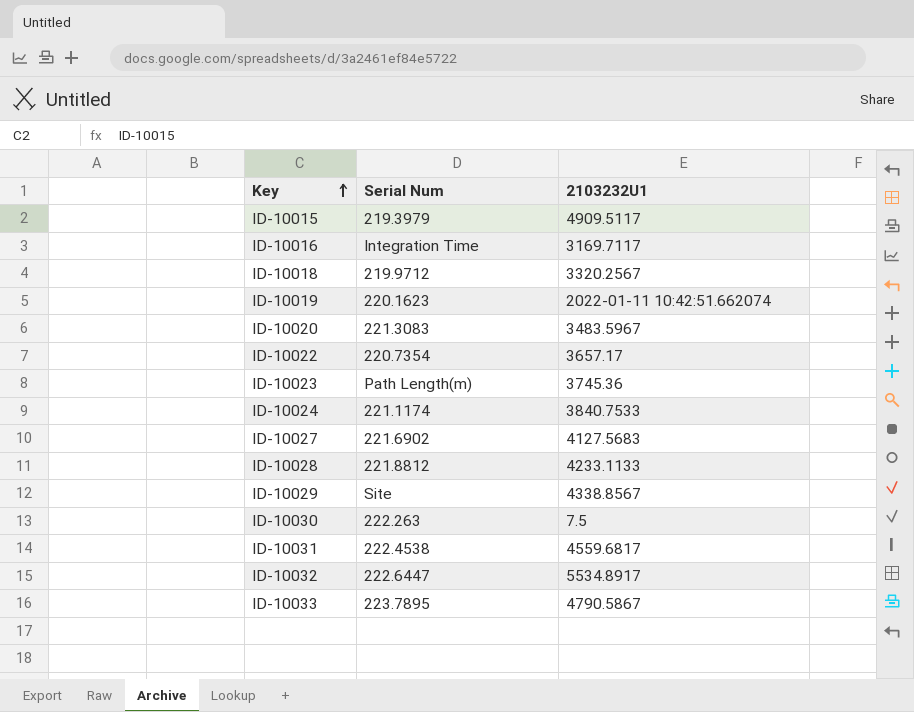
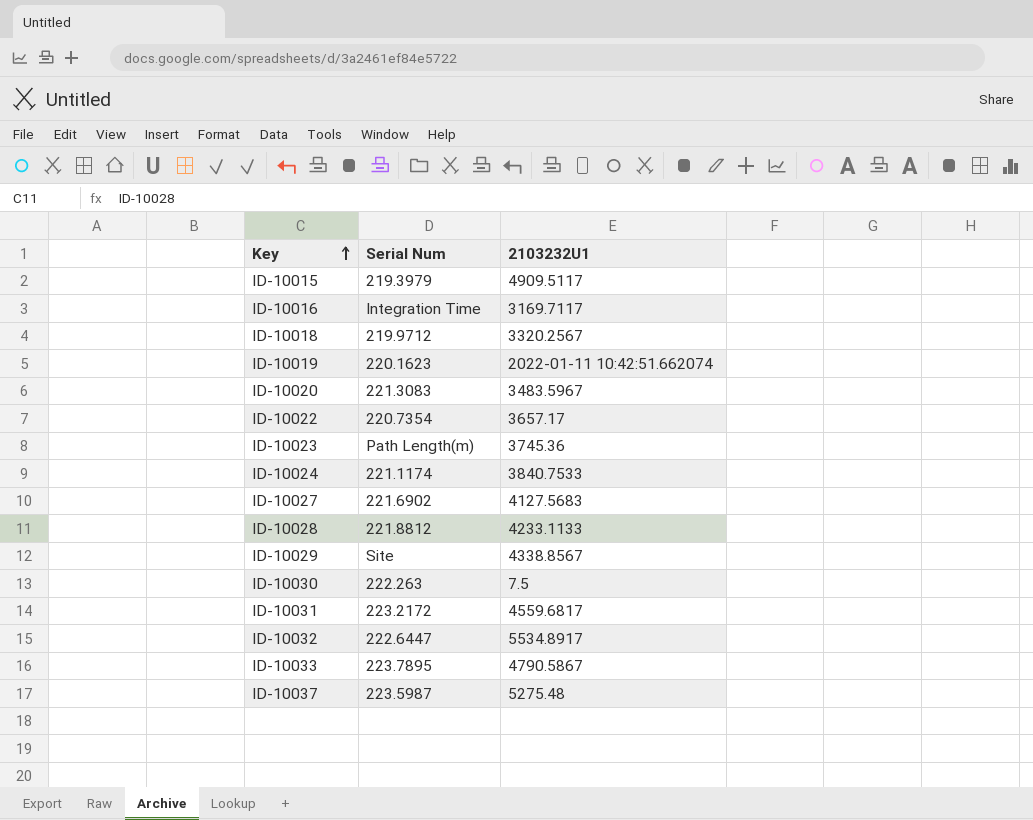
ID-10031 | Serial Num: 222.4538 -> 223.2172
row ID-10037: none -> 223.5987 | 5275.48

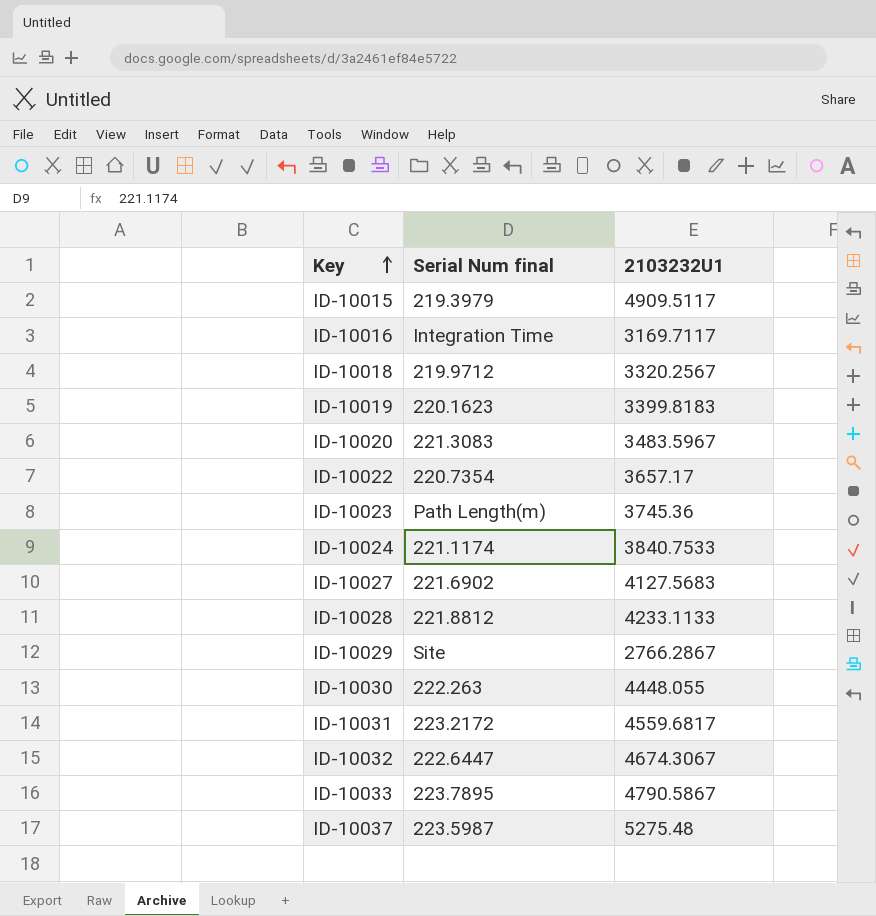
column name: Serial Num -> Serial Num final
ID-10019 | 2103232U1: 2022-01-11 10:42:51.662074 -> 3399.8183
ID-10029 | 2103232U1: 4338.8567 -> 2766.2867
ID-10030 | 2103232U1: 7.5 -> 4448.055
ID-10032 | 2103232U1: 5534.8917 -> 4674.3067

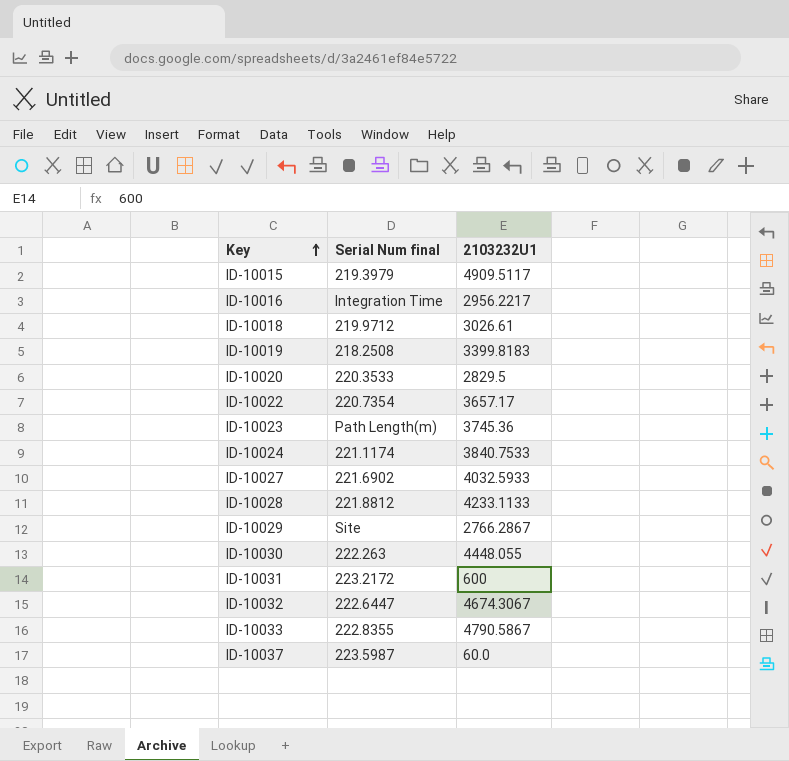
ID-10016 | 2103232U1: 3169.7117 -> 2956.2217
ID-10018 | 2103232U1: 3320.2567 -> 3026.61
ID-10019 | Serial Num final: 220.1623 -> 218.2508
ID-10020 | Serial Num final: 221.3083 -> 220.3533
ID-10020 | 2103232U1: 3483.5967 -> 2829.5
ID-10027 | 2103232U1: 4127.5683 -> 4032.5933
ID-10031 | 2103232U1: 4559.6817 -> 600
ID-10033 | Serial Num final: 223.7895 -> 222.8355
ID-10037 | 2103232U1: 5275.48 -> 60.0

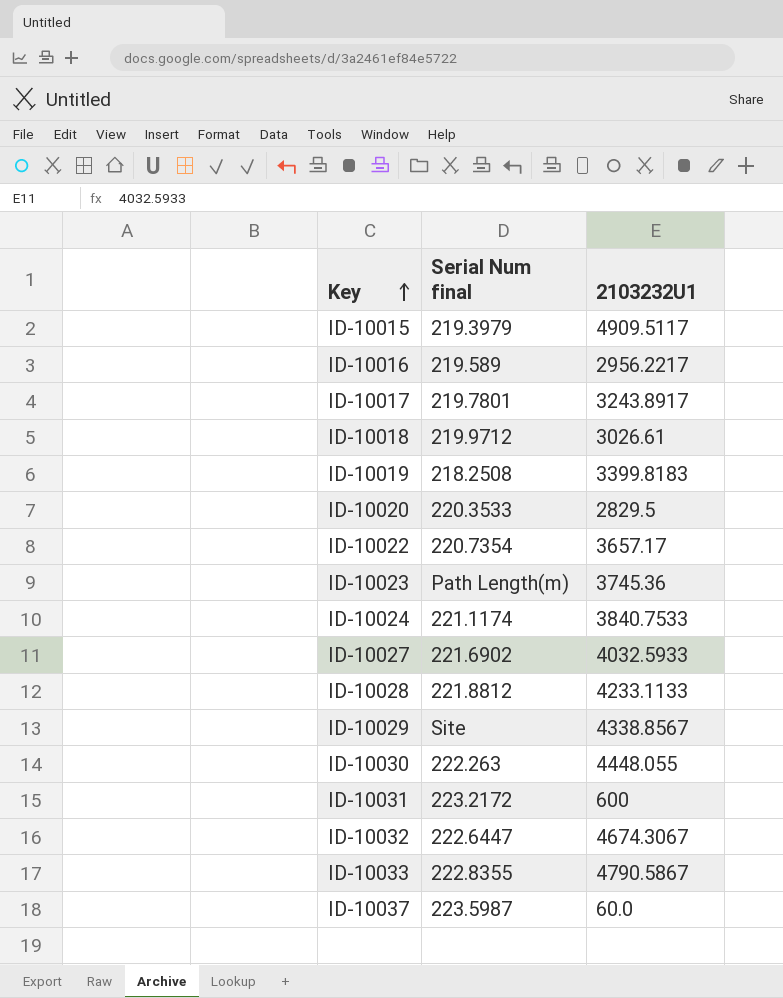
ID-10016 | Serial Num final: Integration Time -> 219.589
row ID-10017: none -> 219.7801 | 3243.8917
ID-10029 | 2103232U1: 2766.2867 -> 4338.8567

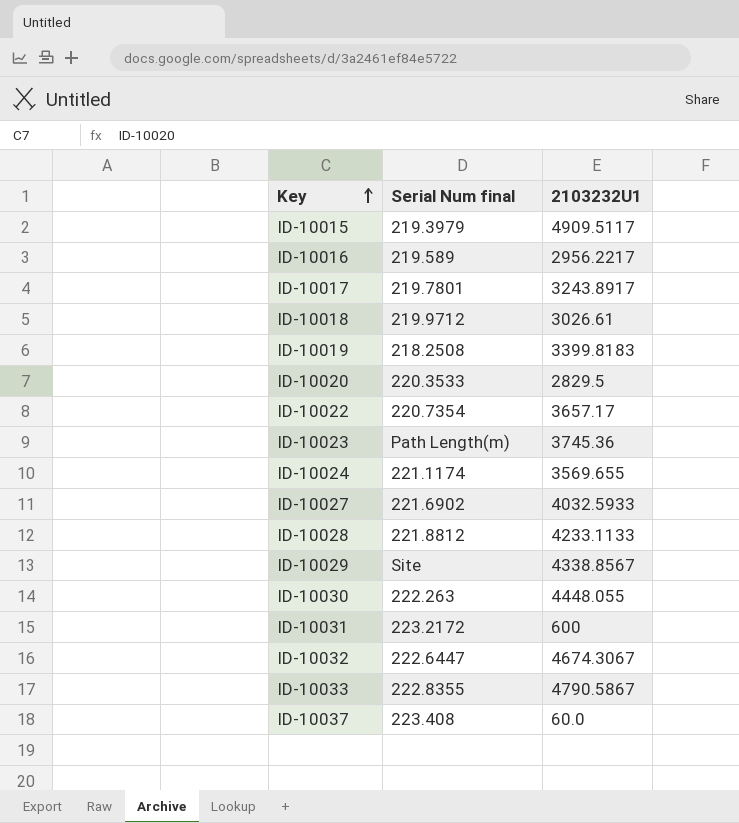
ID-10024 | 2103232U1: 3840.7533 -> 3569.655
ID-10037 | Serial Num final: 223.5987 -> 223.408

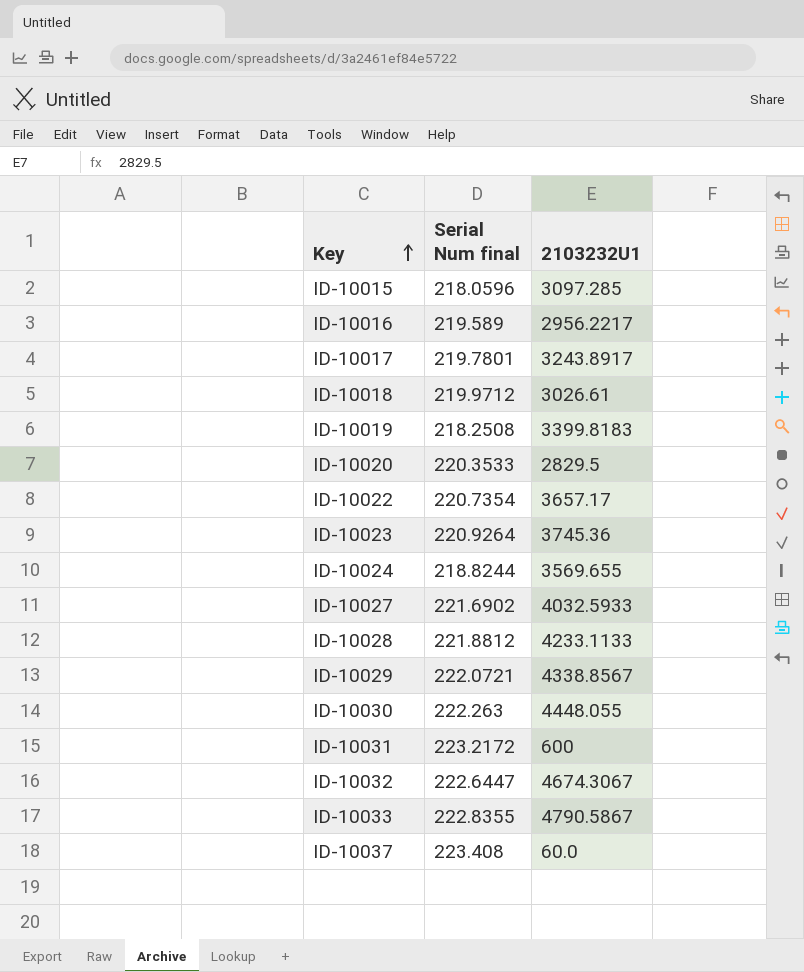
ID-10015 | Serial Num final: 219.3979 -> 218.0596
ID-10015 | 2103232U1: 4909.5117 -> 3097.285
ID-10023 | Serial Num final: Path Length(m) -> 220.9264
ID-10024 | Serial Num final: 221.1174 -> 218.8244
ID-10029 | Serial Num final: Site -> 222.0721

